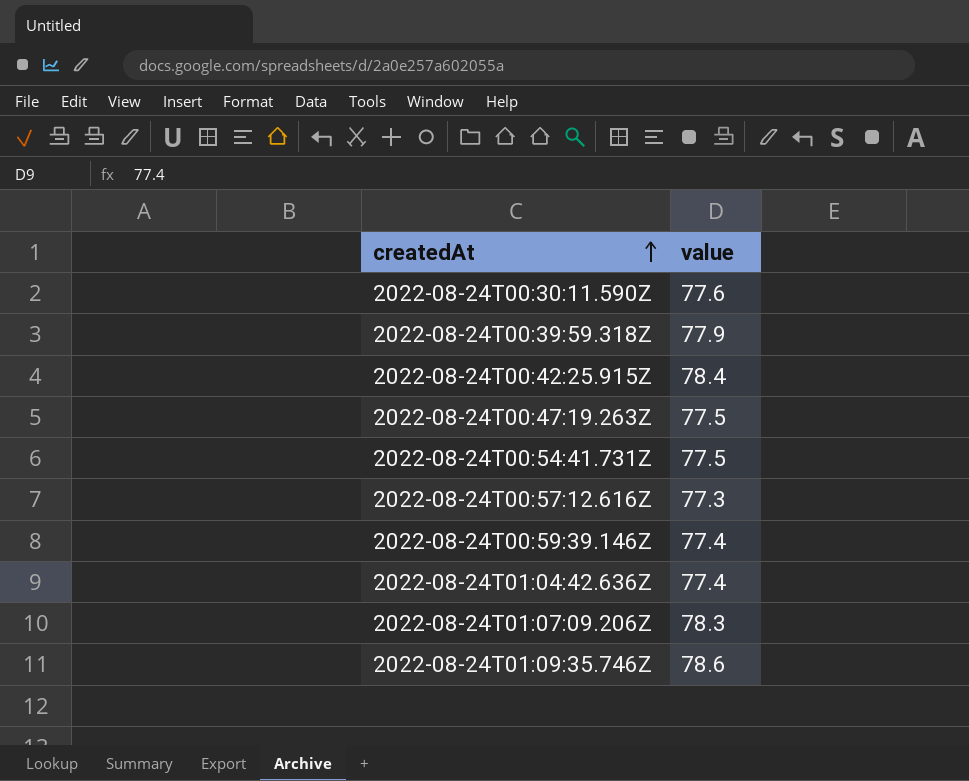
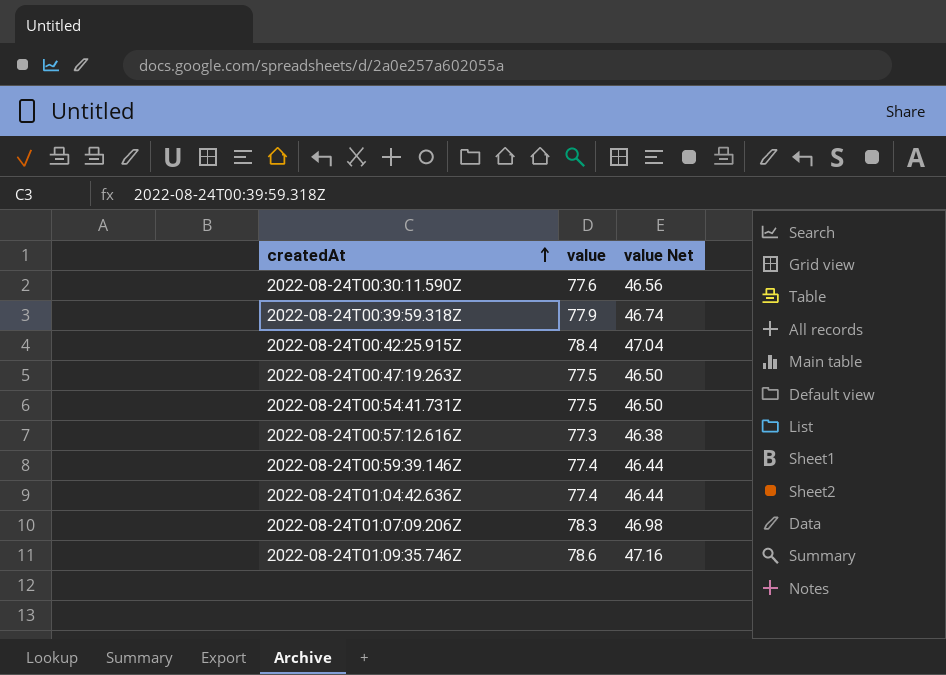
column value Net | formula: none -> [value] * 0.6

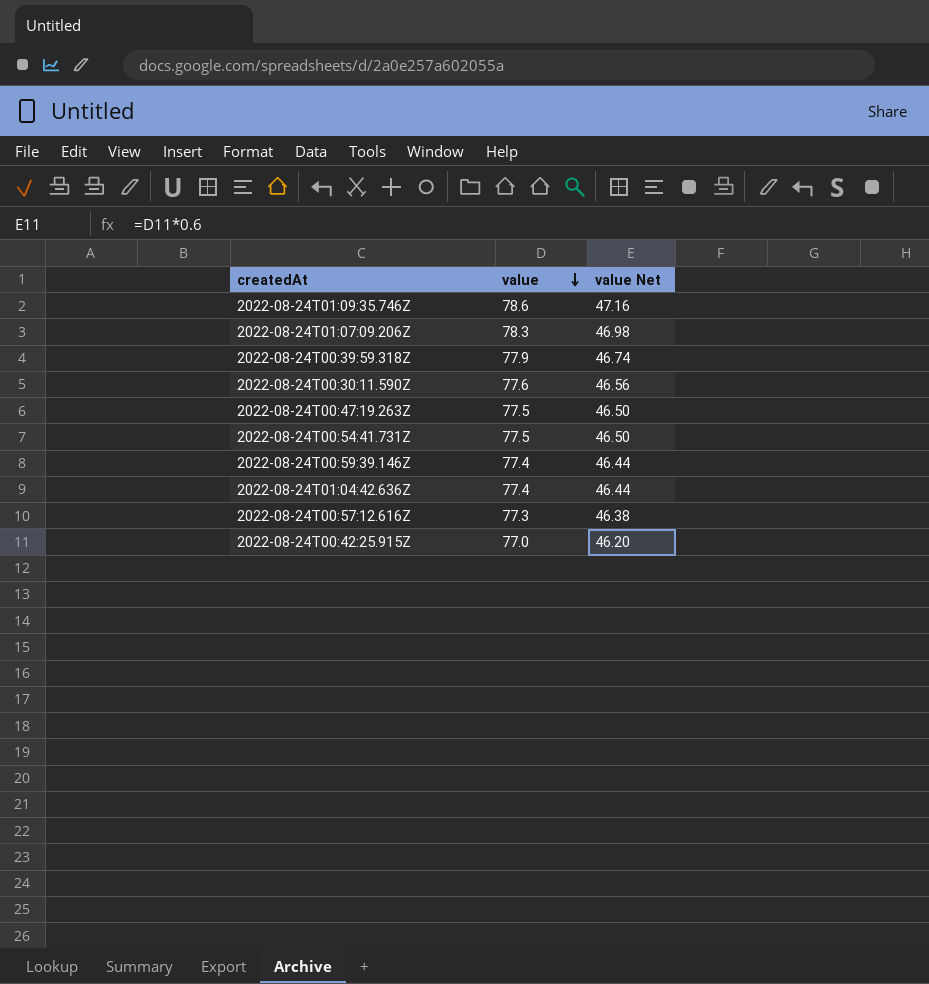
row order: createdAt ascending -> value descending
2022-08-24T00:42:25.915Z | value: 78.4 -> 77.0
2022-08-24T00:42:25.915Z | value Net: 47.04 -> 46.20

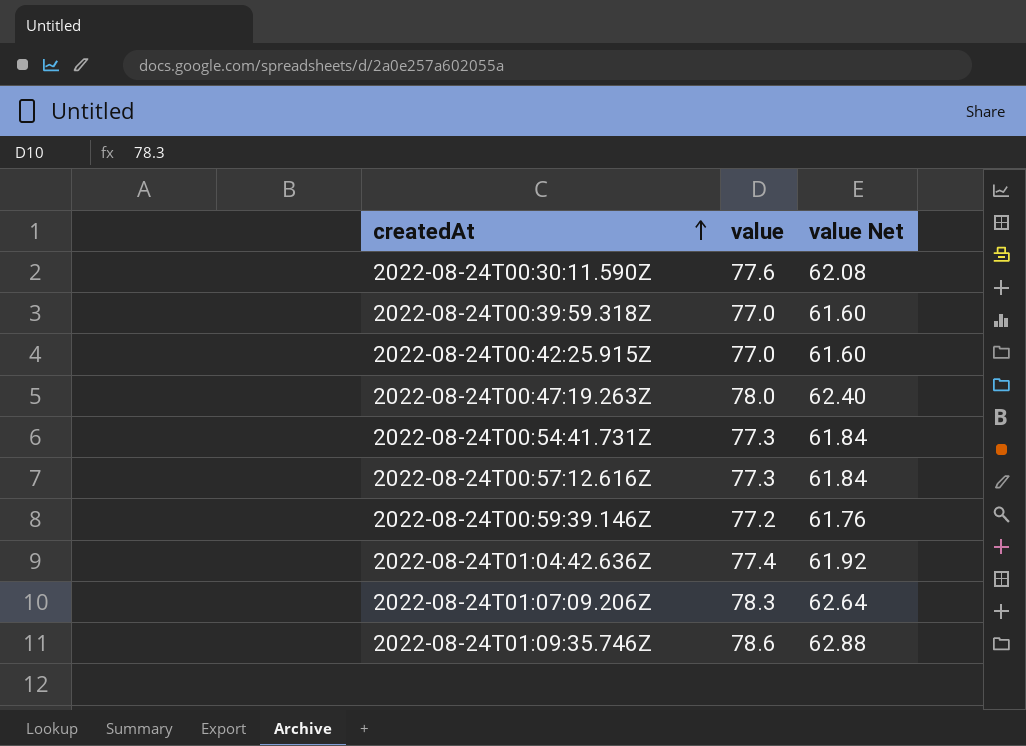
row order: value descending -> createdAt ascending
column value Net | formula: [value] * 0.6 -> [value] * 0.8
2022-08-24T00:39:59.318Z | value: 77.9 -> 77.0
2022-08-24T00:47:19.263Z | value: 77.5 -> 78.0
2022-08-24T00:54:41.731Z | value: 77.5 -> 77.3
2022-08-24T00:59:39.146Z | value: 77.4 -> 77.2

